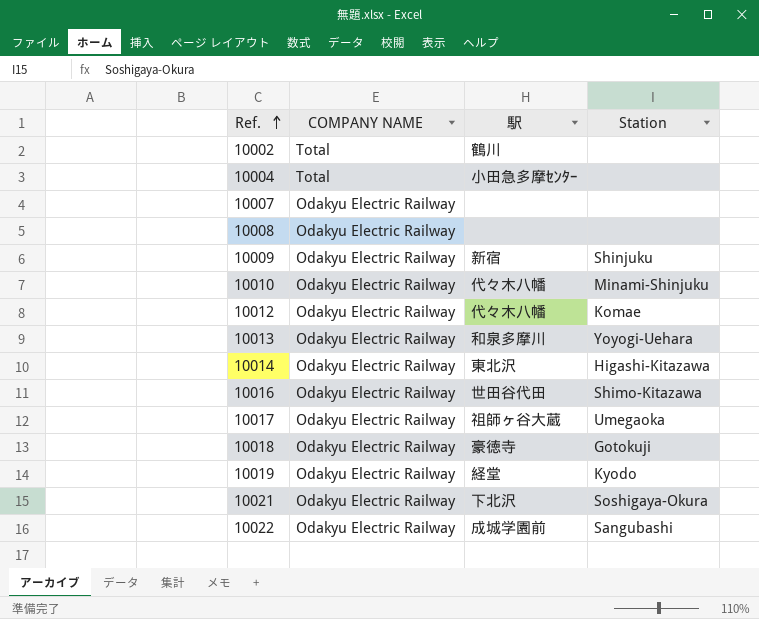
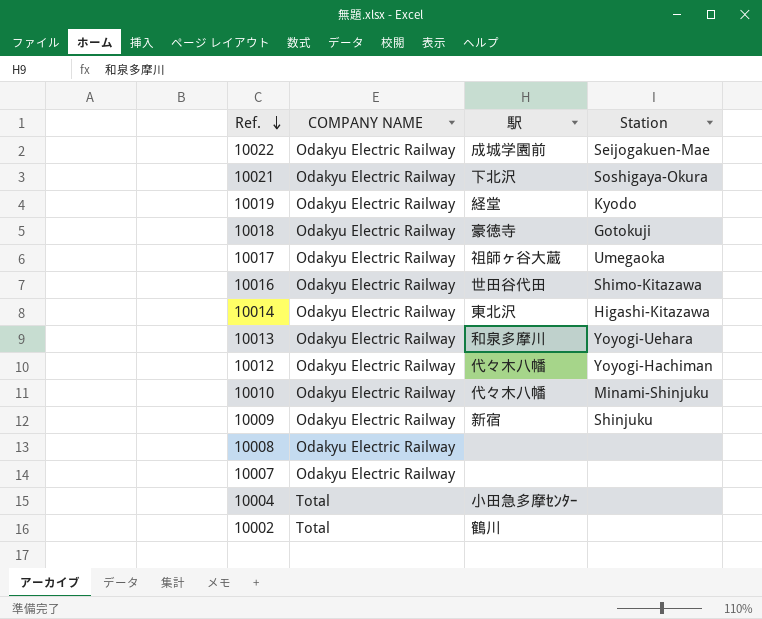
row order: Ref. ascending -> Ref. descending
10022 | Station: Sangubashi -> Seijogakuen-Mae
10012 | Station: Komae -> Yoyogi-Hachiman

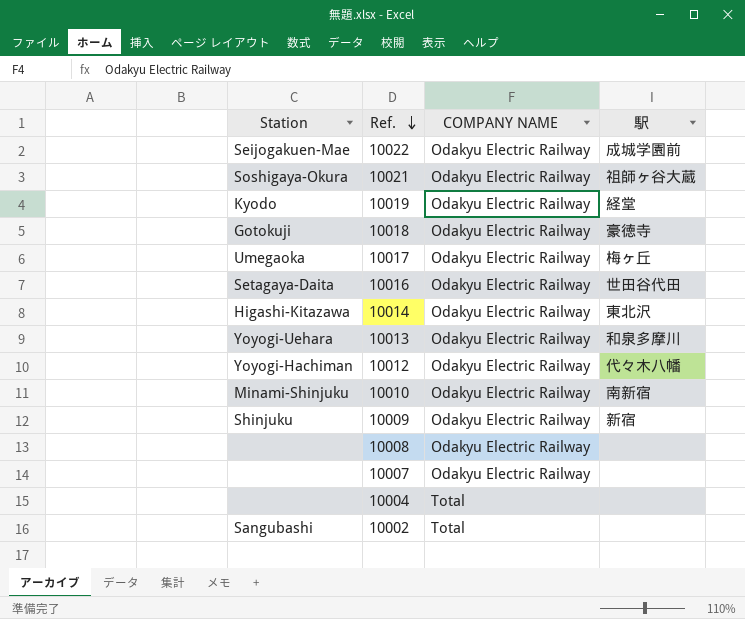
column Station | position: 4 -> 1
10021 | 駅: 下北沢 -> 祖師ヶ谷大蔵
10017 | 駅: 祖師ヶ谷大蔵 -> 梅ヶ丘
10016 | Station: Shimo-Kitazawa -> Setagaya-Daita
10010 | 駅: 代々木八幡 -> 南新宿
10004 | 駅: 小田急多摩ｾﾝﾀｰ -> none
10002 | Station: none -> Sangubashi
10002 | 駅: 鶴川 -> none

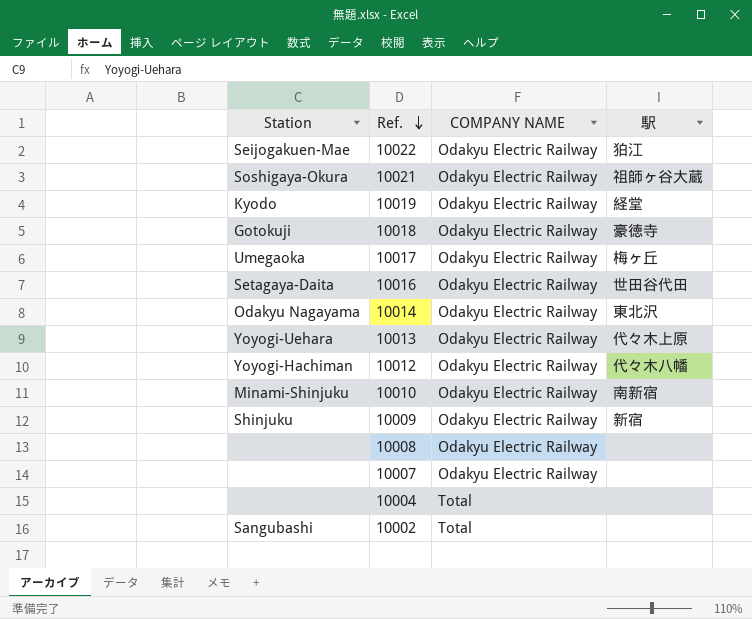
10022 | 駅: 成城学園前 -> 狛江
10014 | Station: Higashi-Kitazawa -> Odakyu Nagayama
10013 | 駅: 和泉多摩川 -> 代々木上原

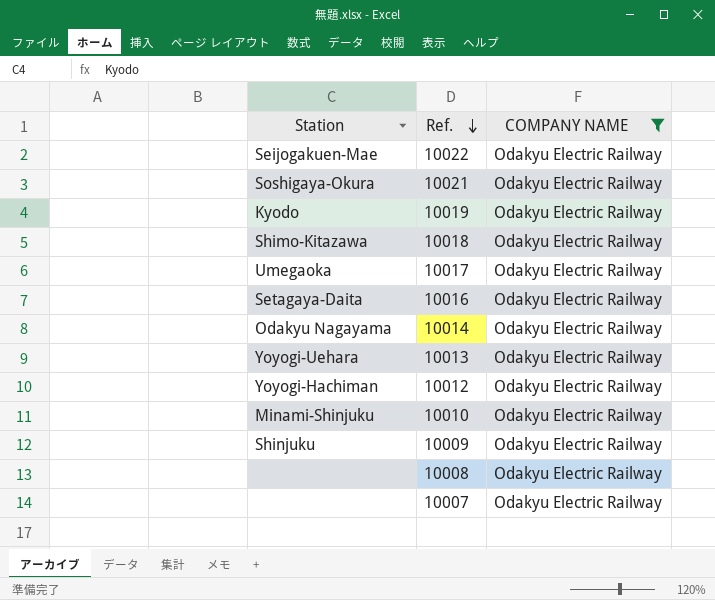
filter: none -> COMPANY NAME = Odakyu Electric Railway
column 駅 | position: 4 -> none
10018 | Station: Gotokuji -> Shimo-Kitazawa

